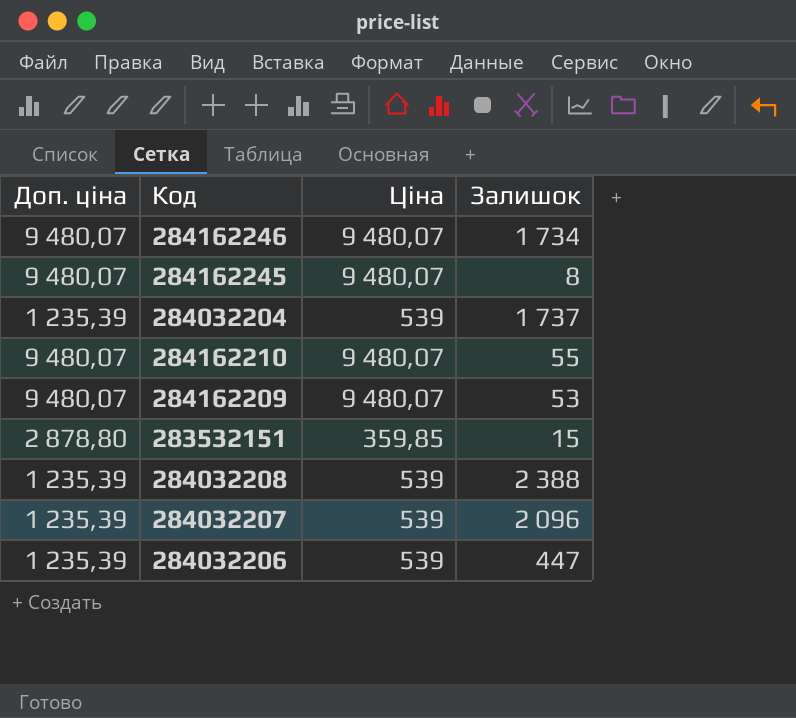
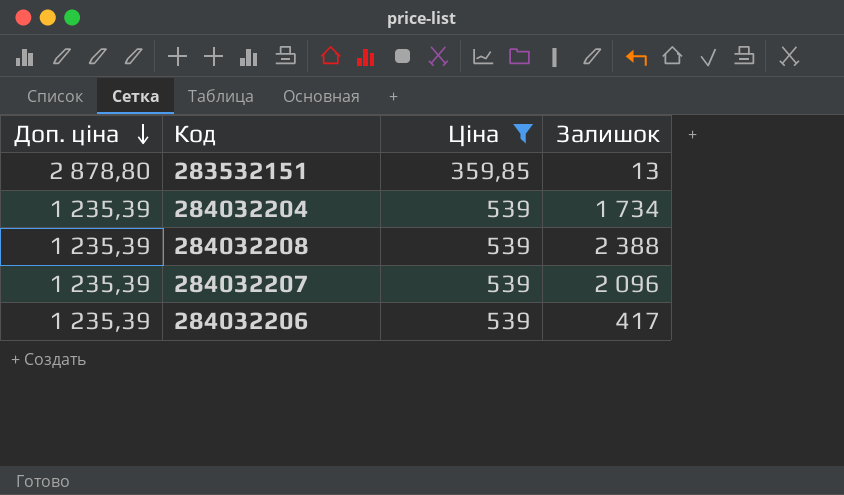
filter: none -> Ціна != 9 480,07
row order: none -> Доп. ціна descending
283532151 | Залишок: 15 -> 13
284032204 | Залишок: 1 737 -> 1 734
284032206 | Залишок: 447 -> 417

